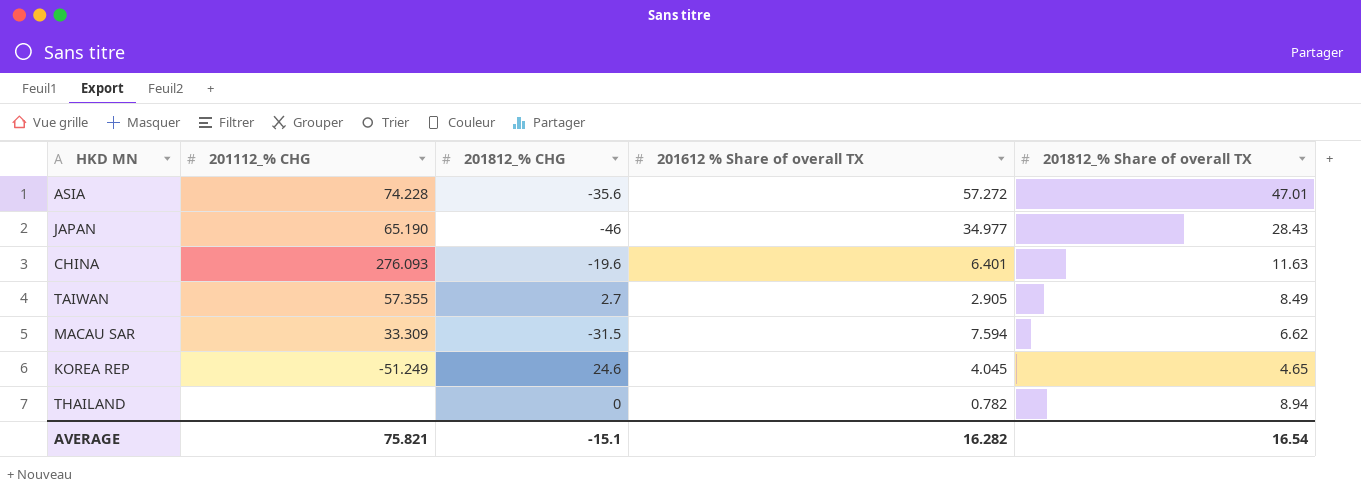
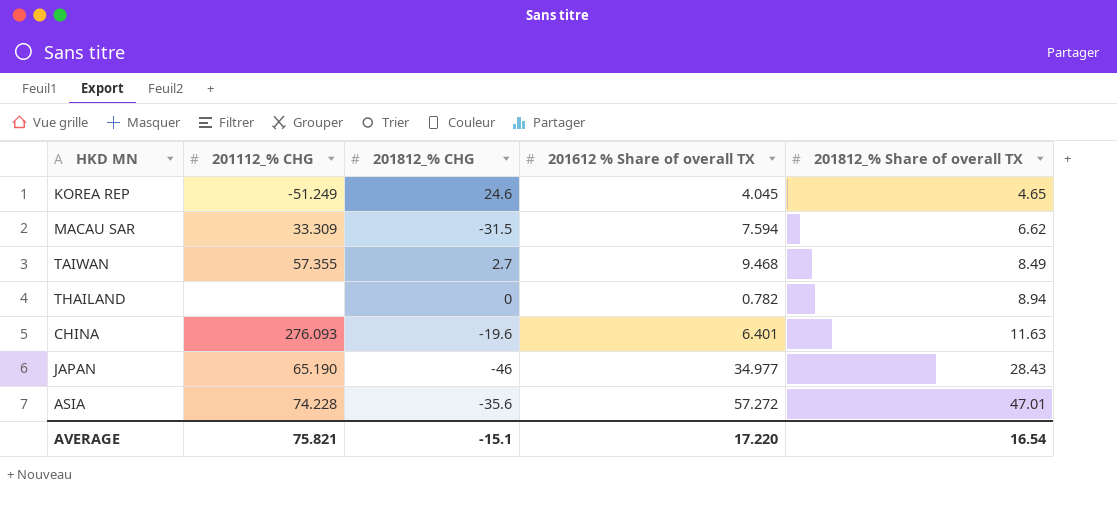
row order: none -> 201812_% Share of overall TX ascending
TAIWAN | 201612 % Share of overall TX: 2.905 -> 9.468
AVERAGE | 201612 % Share of overall TX: 16.282 -> 17.220

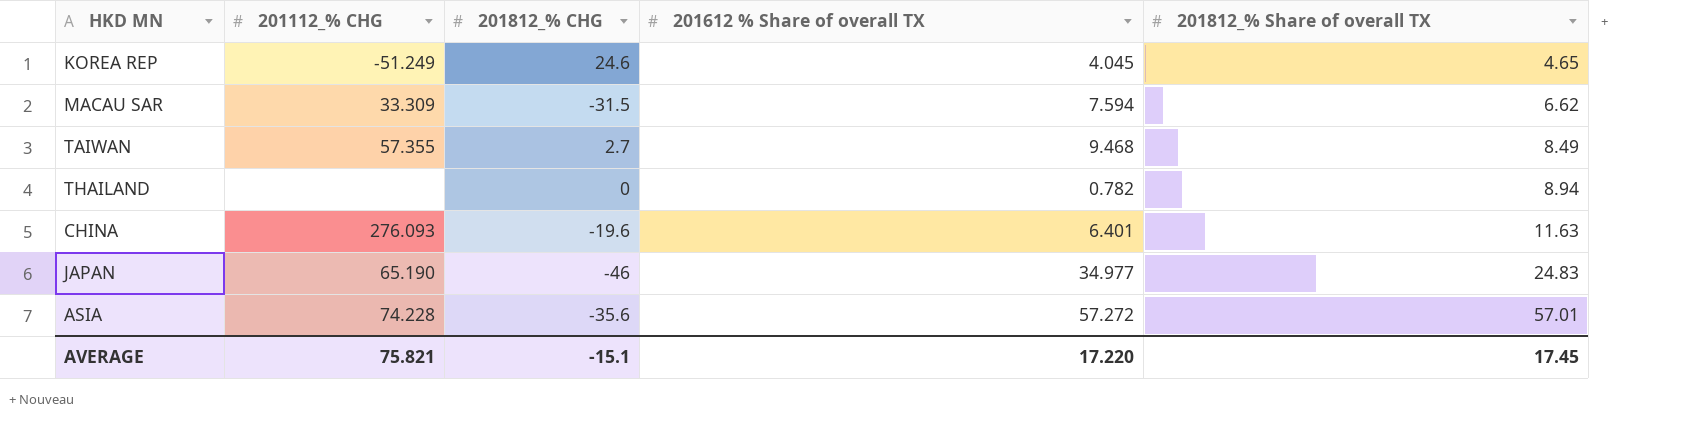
JAPAN | 201812_% Share of overall TX: 28.43 -> 24.83
ASIA | 201812_% Share of overall TX: 47.01 -> 57.01
AVERAGE | 201812_% Share of overall TX: 16.54 -> 17.45

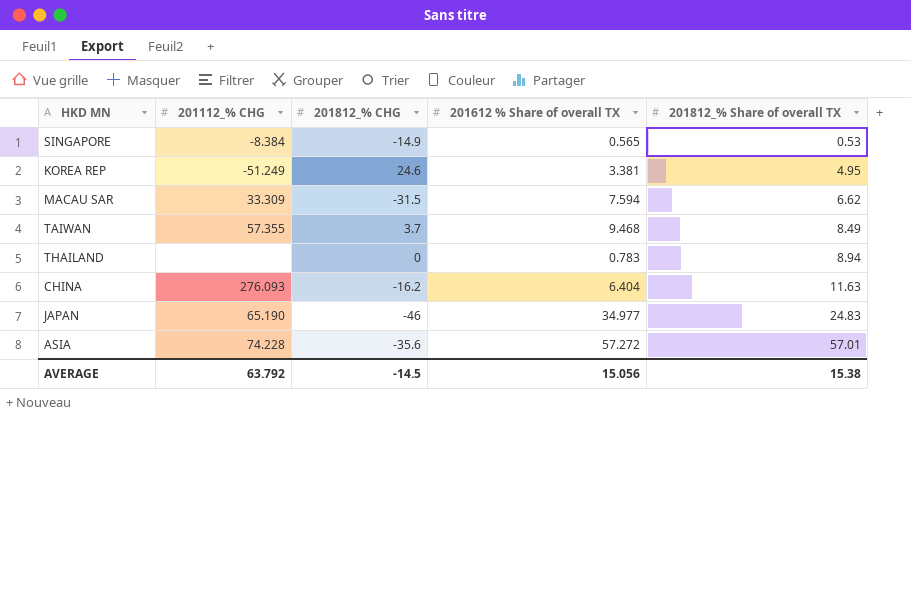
row SINGAPORE: none -> -8.384 | -14.9 | 0.565 | 0.53
KOREA REP | 201612 % Share of overall TX: 4.045 -> 3.381
KOREA REP | 201812_% Share of overall TX: 4.65 -> 4.95
TAIWAN | 201812_% CHG: 2.7 -> 3.7
THAILAND | 201612 % Share of overall TX: 0.782 -> 0.783
CHINA | 201812_% CHG: -19.6 -> -16.2
CHINA | 201612 % Share of overall TX: 6.401 -> 6.404
AVERAGE | 201112_% CHG: 75.821 -> 63.792
AVERAGE | 201812_% CHG: -15.1 -> -14.5
AVERAGE | 201612 % Share of overall TX: 17.220 -> 15.056
AVERAGE | 201812_% Share of overall TX: 17.45 -> 15.38

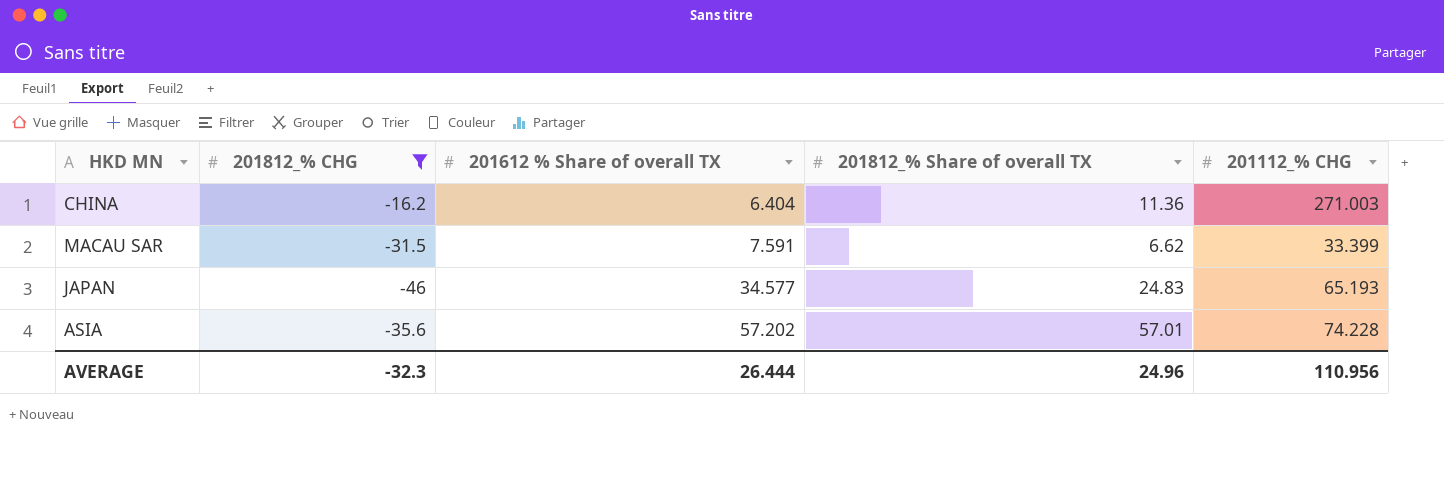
filter: none -> 201812_% CHG <= -16.2
row order: 201812_% Share of overall TX ascending -> 201612 % Share of overall TX ascending
column 201112_% CHG | position: 2 -> 5
CHINA | 201812_% Share of overall TX: 11.63 -> 11.36
CHINA | 201112_% CHG: 276.093 -> 271.003
MACAU SAR | 201612 % Share of overall TX: 7.594 -> 7.591
MACAU SAR | 201112_% CHG: 33.309 -> 33.399
JAPAN | 201612 % Share of overall TX: 34.977 -> 34.577
JAPAN | 201112_% CHG: 65.190 -> 65.193
ASIA | 201612 % Share of overall TX: 57.272 -> 57.202
AVERAGE | 201812_% CHG: -14.5 -> -32.3
AVERAGE | 201612 % Share of overall TX: 15.056 -> 26.444
AVERAGE | 201812_% Share of overall TX: 15.38 -> 24.96
AVERAGE | 201112_% CHG: 63.792 -> 110.956

